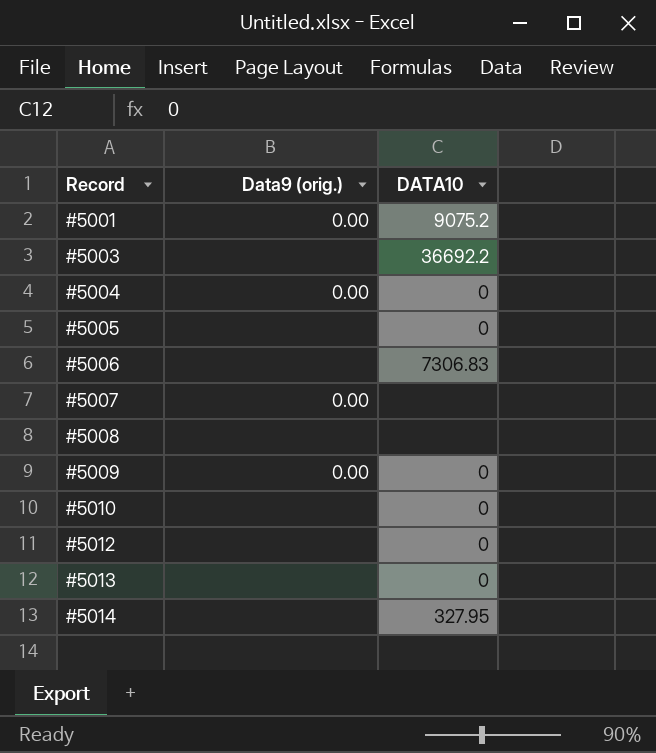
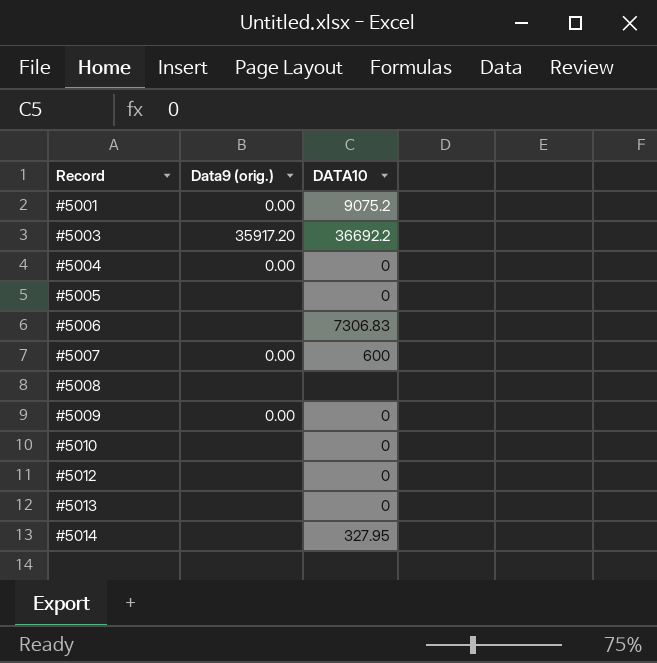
#5003 | Data9 (orig.): none -> 35917.20
#5007 | DATA10: none -> 600

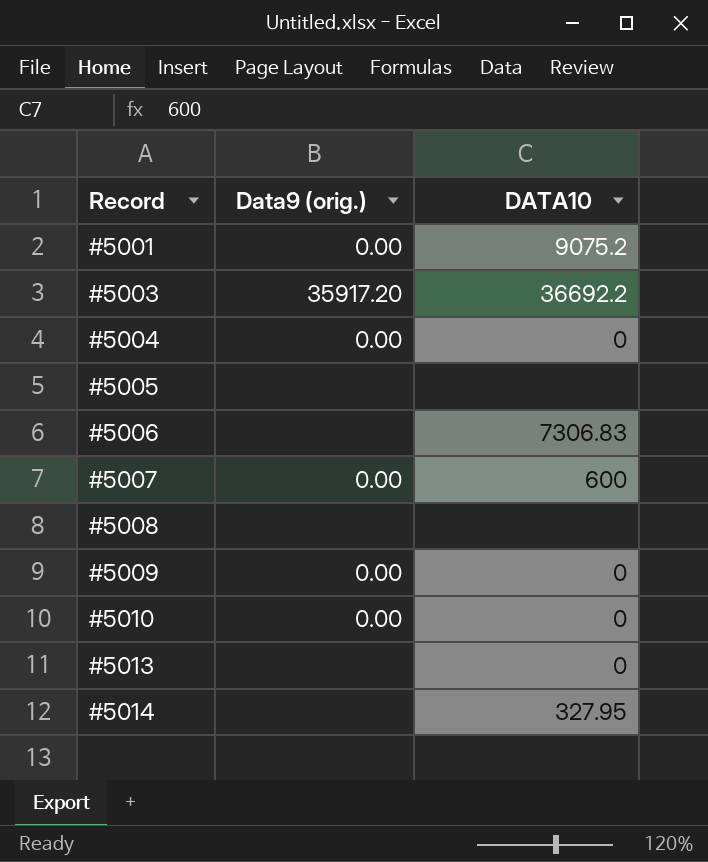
row #5012: none | 0 -> none
#5005 | DATA10: 0 -> none
#5010 | Data9 (orig.): none -> 0.00

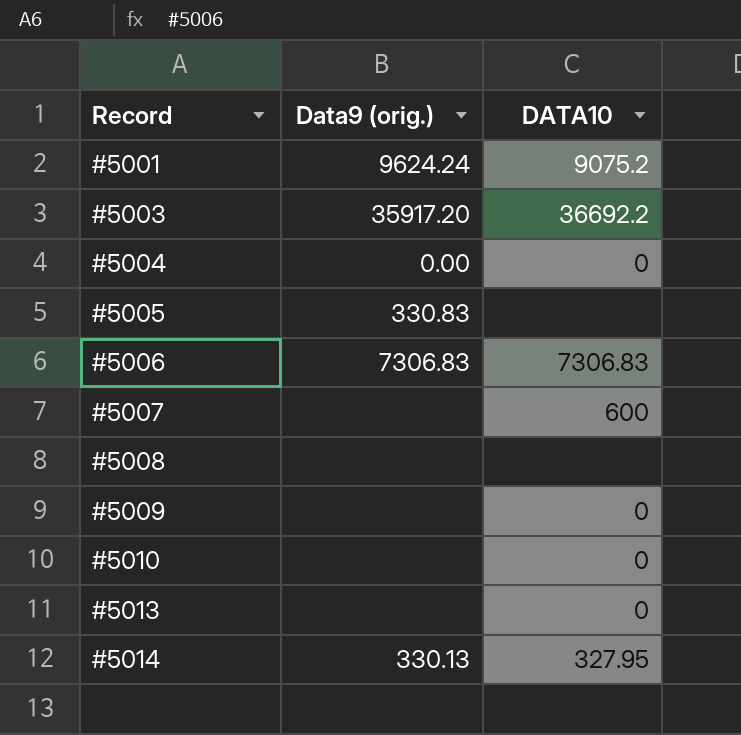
#5001 | Data9 (orig.): 0.00 -> 9624.24
#5005 | Data9 (orig.): none -> 330.83
#5006 | Data9 (orig.): none -> 7306.83
#5007 | Data9 (orig.): 0.00 -> none
#5009 | Data9 (orig.): 0.00 -> none
#5010 | Data9 (orig.): 0.00 -> none
#5014 | Data9 (orig.): none -> 330.13

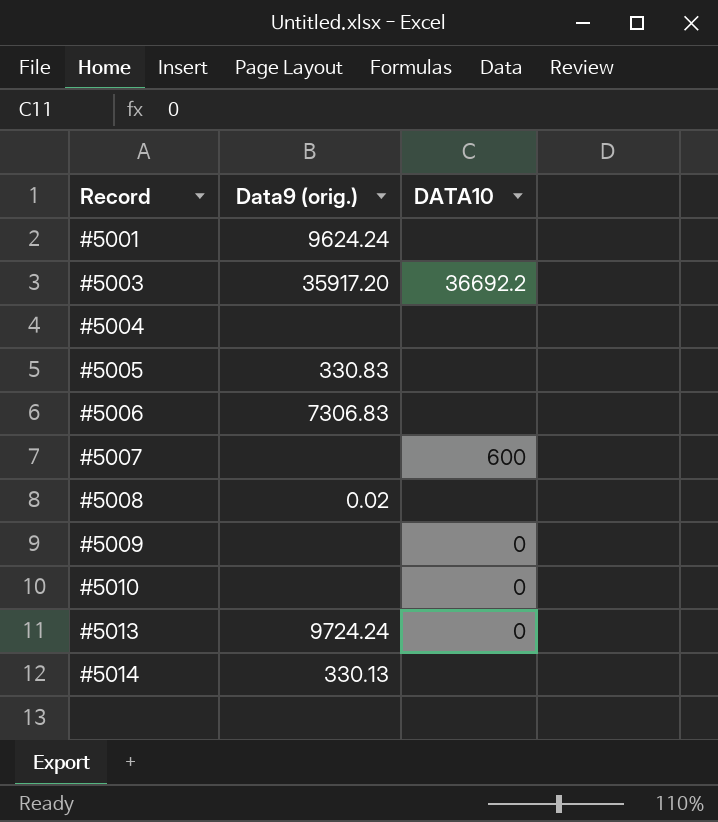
#5001 | DATA10: 9075.2 -> none
#5004 | Data9 (orig.): 0.00 -> none
#5004 | DATA10: 0 -> none
#5006 | DATA10: 7306.83 -> none
#5008 | Data9 (orig.): none -> 0.02
#5013 | Data9 (orig.): none -> 9724.24
#5014 | DATA10: 327.95 -> none

